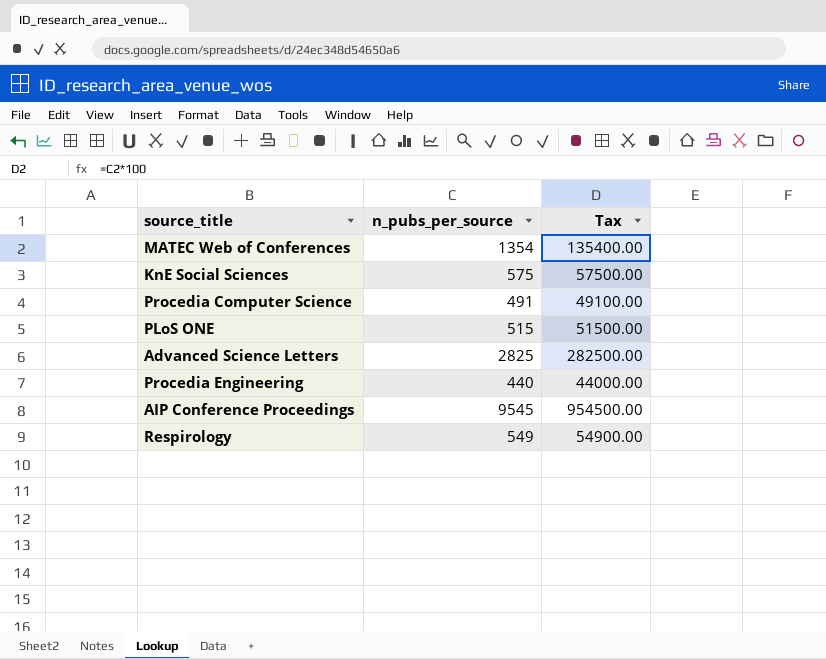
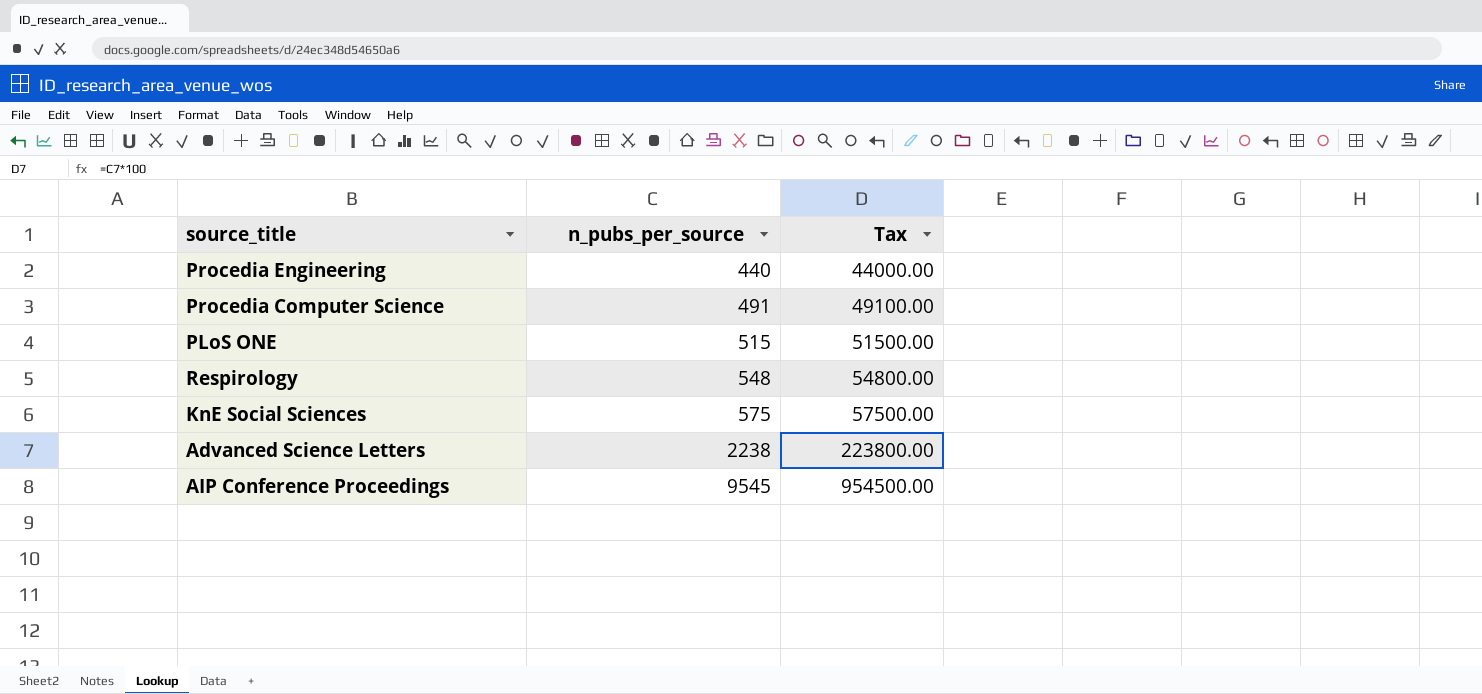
row order: none -> n_pubs_per_source ascending
row MATEC Web of Conferences: 1354 | 135400.00 -> none
Respirology | n_pubs_per_source: 549 -> 548
Respirology | Tax: 54900.00 -> 54800.00
Advanced Science Letters | n_pubs_per_source: 2825 -> 2238
Advanced Science Letters | Tax: 282500.00 -> 223800.00

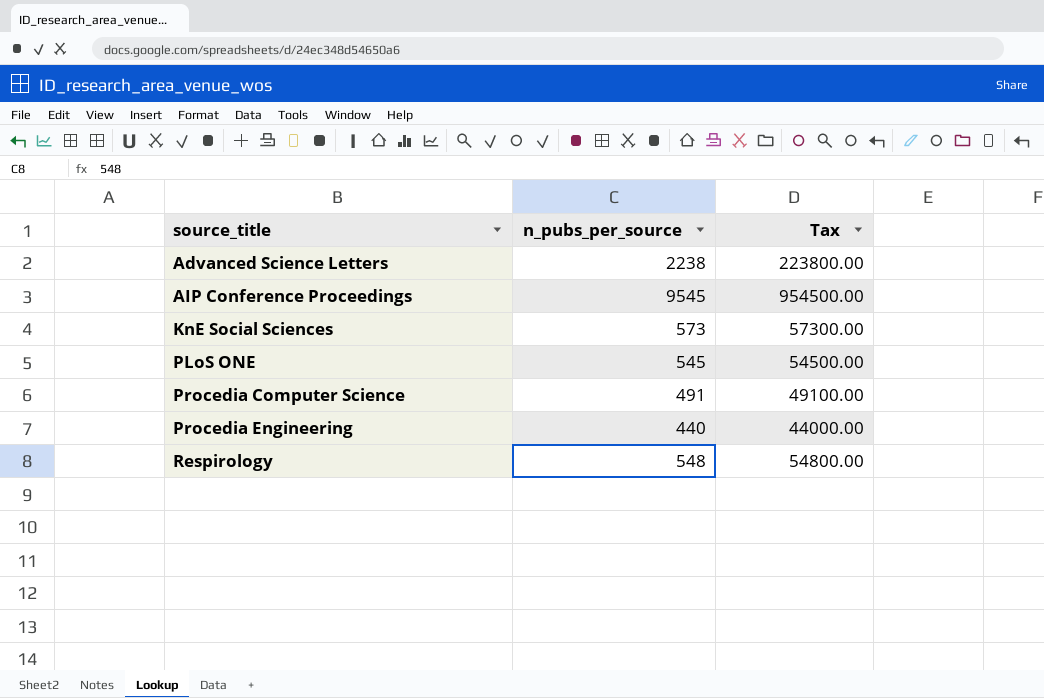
row order: n_pubs_per_source ascending -> source_title ascending
KnE Social Sciences | n_pubs_per_source: 575 -> 573
KnE Social Sciences | Tax: 57500.00 -> 57300.00
PLoS ONE | n_pubs_per_source: 515 -> 545
PLoS ONE | Tax: 51500.00 -> 54500.00

